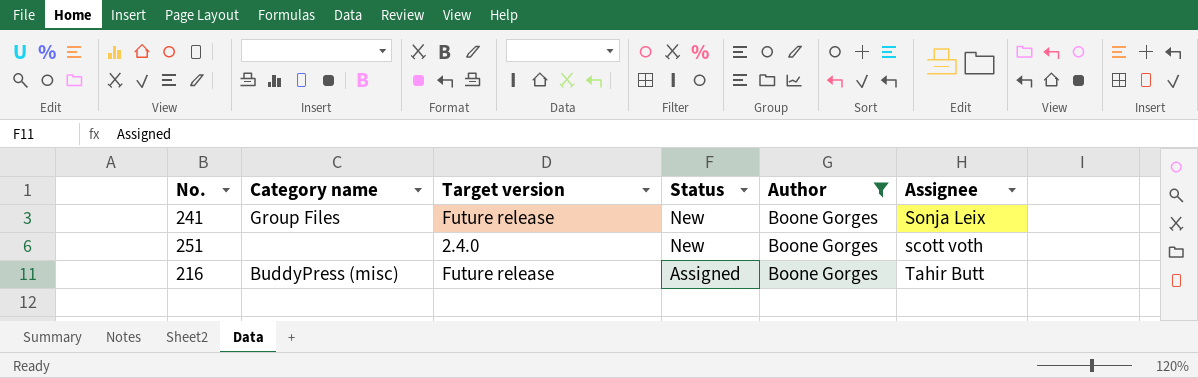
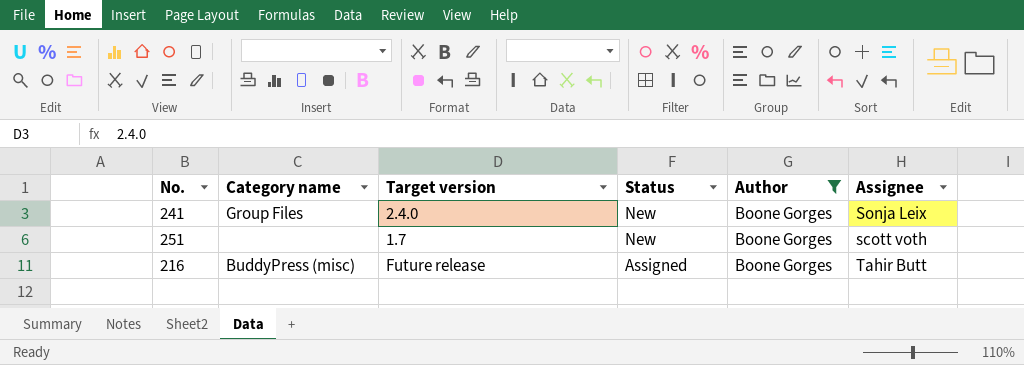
241 | Target version: Future release -> 2.4.0
251 | Target version: 2.4.0 -> 1.7

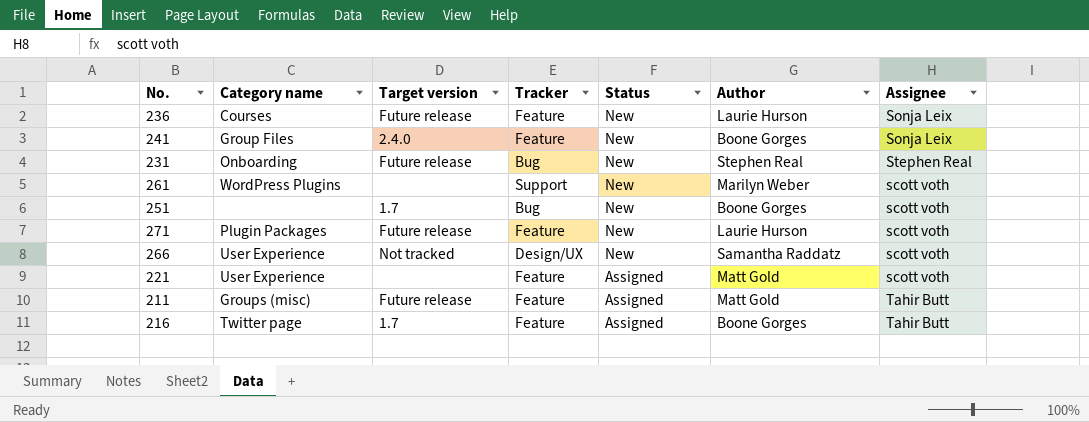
filter: Author = Boone Gorges -> none
column Tracker | position: none -> 4
216 | Category name: BuddyPress (misc) -> Twitter page
216 | Target version: Future release -> 1.7

